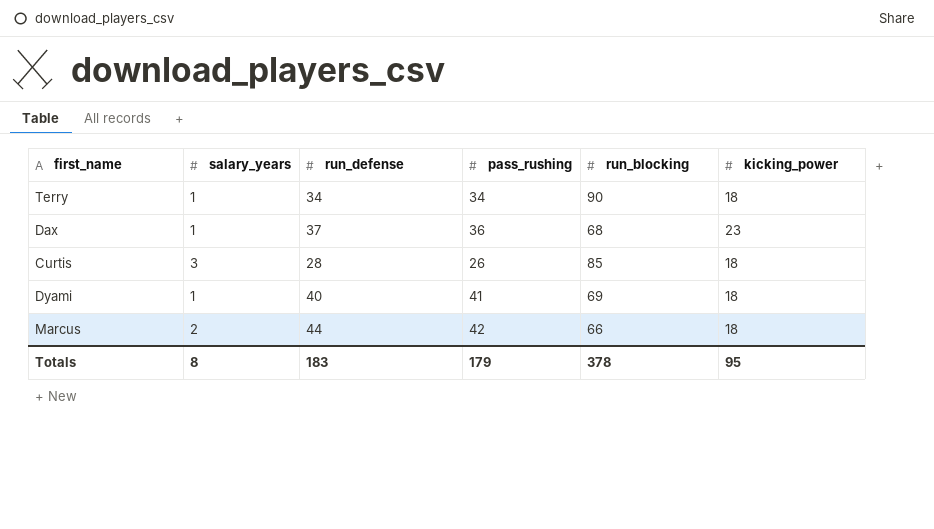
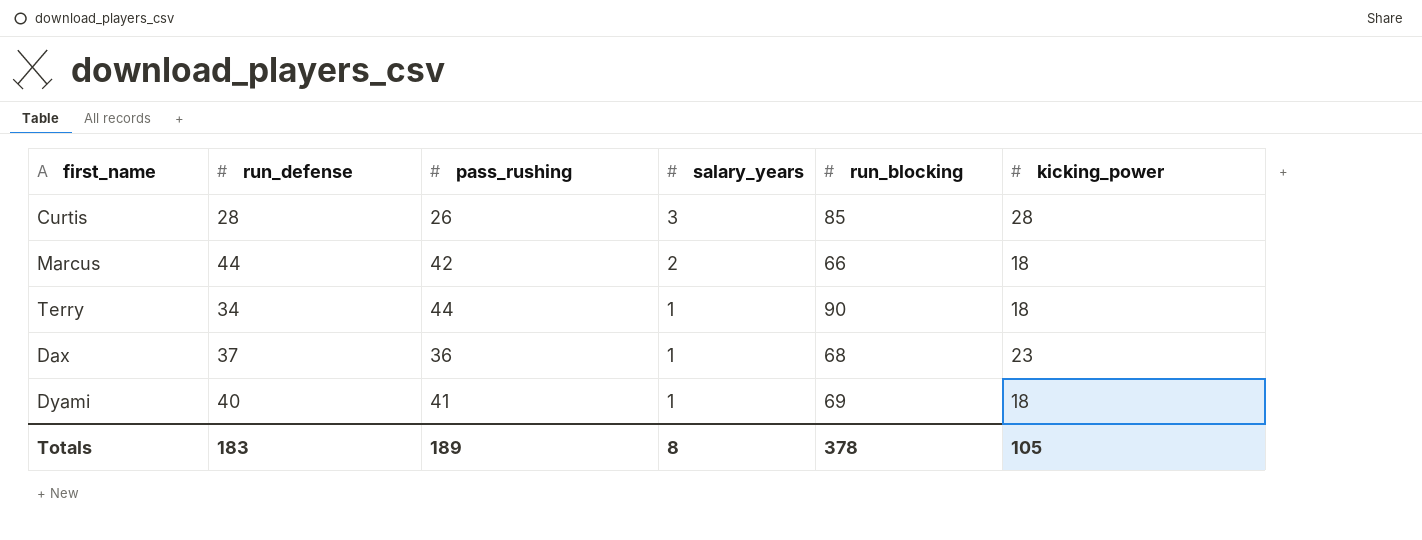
row order: none -> salary_years descending
column salary_years | position: 2 -> 4
Curtis | kicking_power: 18 -> 28
Terry | pass_rushing: 34 -> 44
Totals | pass_rushing: 179 -> 189
Totals | kicking_power: 95 -> 105

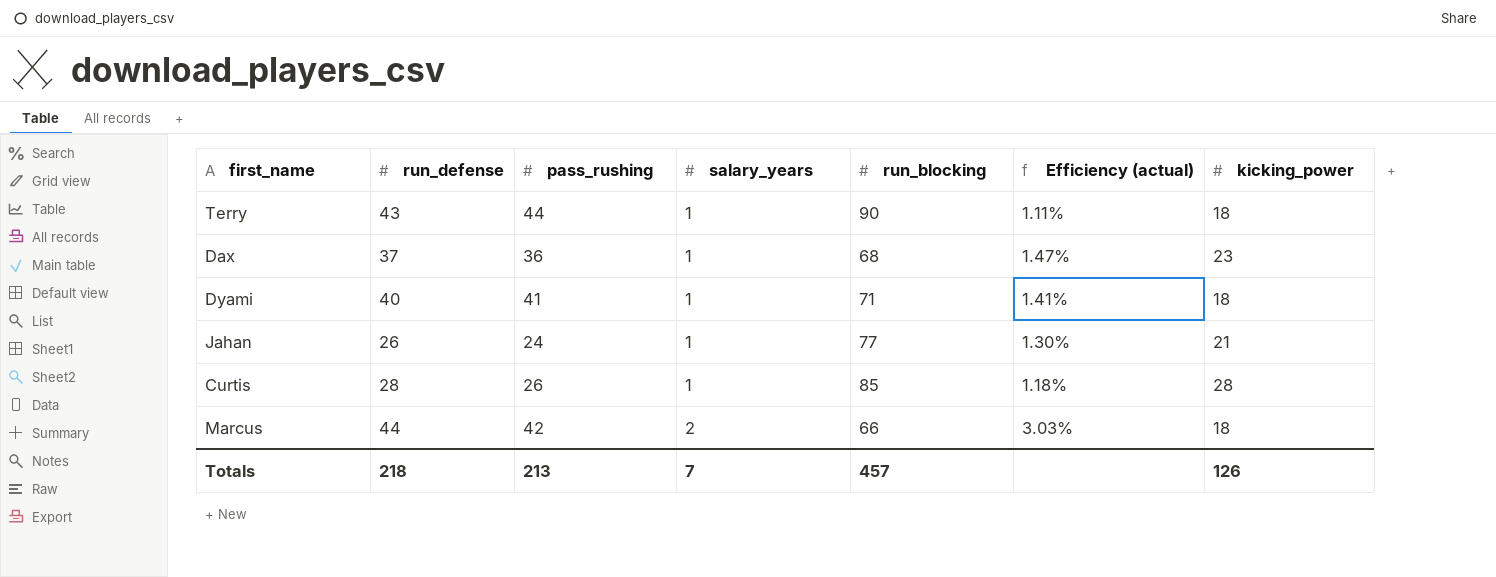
row order: salary_years descending -> salary_years ascending
column Efficiency (actual) | formula: none -> [salary_years] / [run_blocking]
Terry | run_defense: 34 -> 43
Dyami | run_blocking: 69 -> 71
row Jahan: none -> 26 | 24 | 1 | 77 | 1.30% | 21
Curtis | salary_years: 3 -> 1
Totals | run_defense: 183 -> 218
Totals | pass_rushing: 189 -> 213
Totals | salary_years: 8 -> 7
Totals | run_blocking: 378 -> 457
Totals | kicking_power: 105 -> 126

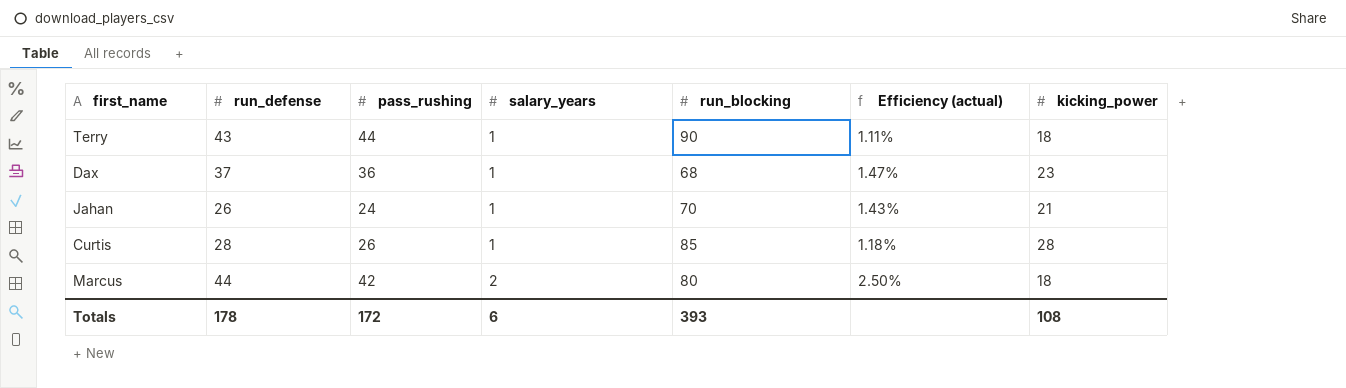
row Dyami: 40 | 41 | 1 | 71 | 1.41% | 18 -> none
Jahan | run_blocking: 77 -> 70
Jahan | Efficiency (actual): 1.30% -> 1.43%
Marcus | run_blocking: 66 -> 80
Marcus | Efficiency (actual): 3.03% -> 2.50%
Totals | run_defense: 218 -> 178
Totals | pass_rushing: 213 -> 172
Totals | salary_years: 7 -> 6
Totals | run_blocking: 457 -> 393
Totals | kicking_power: 126 -> 108

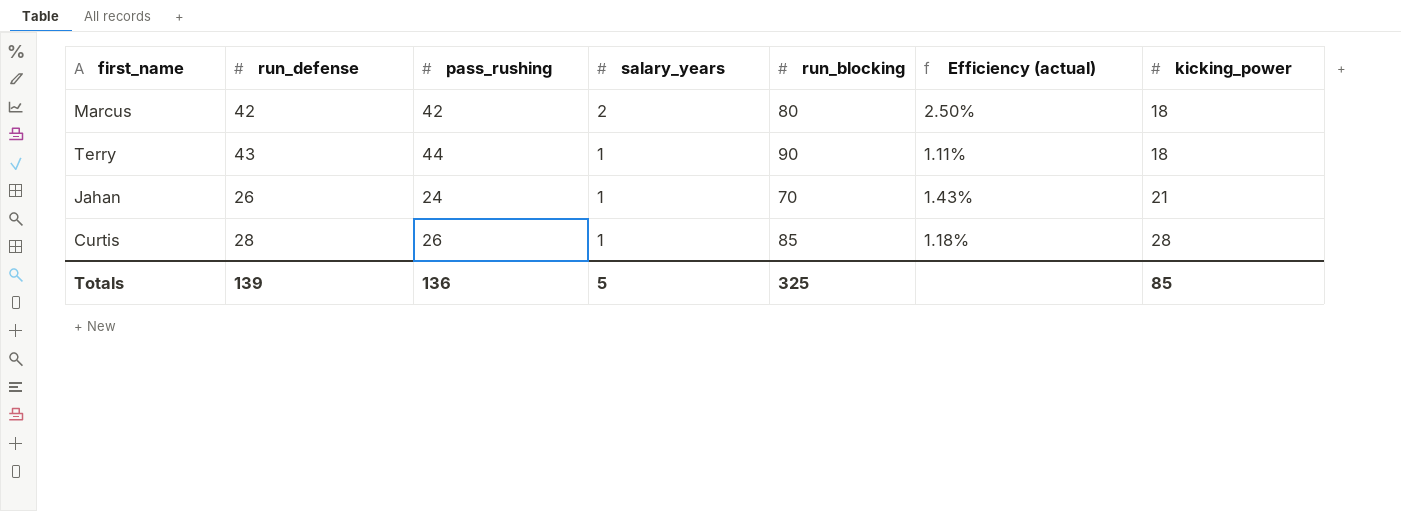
row order: salary_years ascending -> salary_years descending
row Dax: 37 | 36 | 1 | 68 | 1.47% | 23 -> none
Marcus | run_defense: 44 -> 42
Totals | run_defense: 178 -> 139
Totals | pass_rushing: 172 -> 136
Totals | salary_years: 6 -> 5
Totals | run_blocking: 393 -> 325
Totals | kicking_power: 108 -> 85

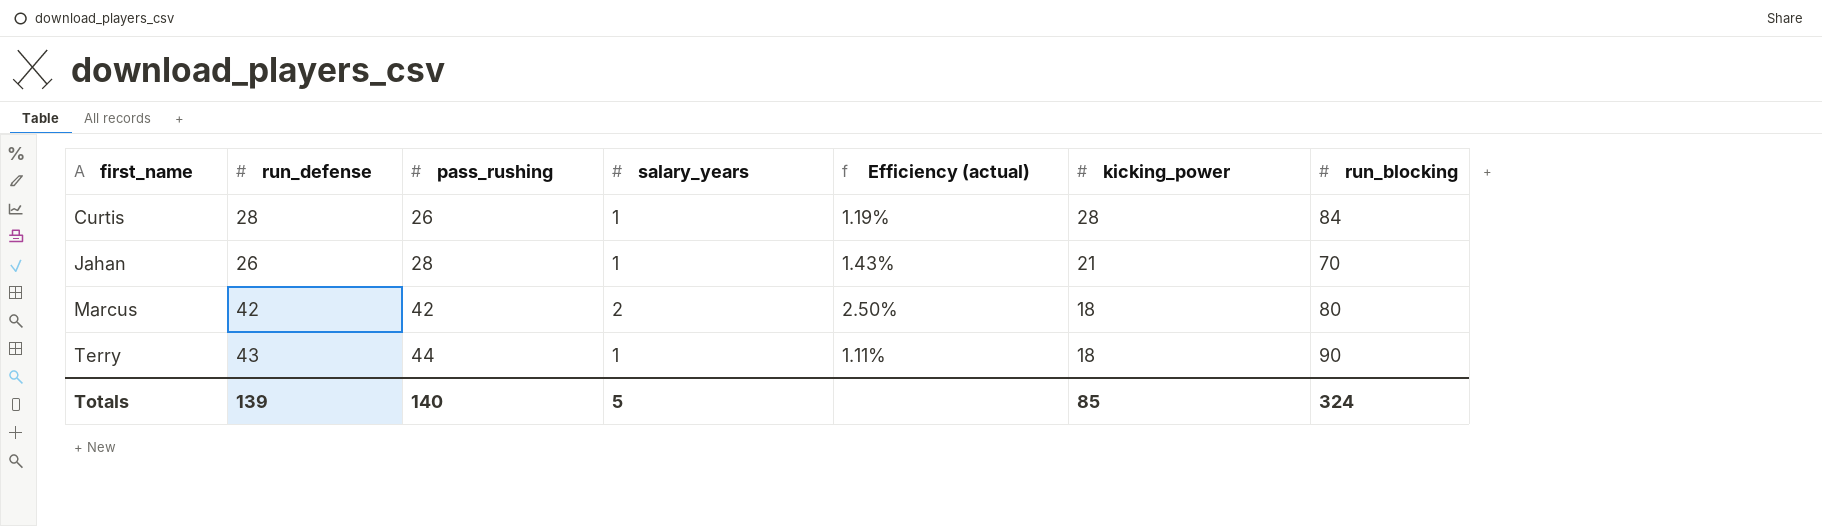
row order: salary_years descending -> first_name ascending
column run_blocking | position: 5 -> 7
Curtis | Efficiency (actual): 1.18% -> 1.19%
Curtis | run_blocking: 85 -> 84
Jahan | pass_rushing: 24 -> 28
Totals | pass_rushing: 136 -> 140
Totals | run_blocking: 325 -> 324

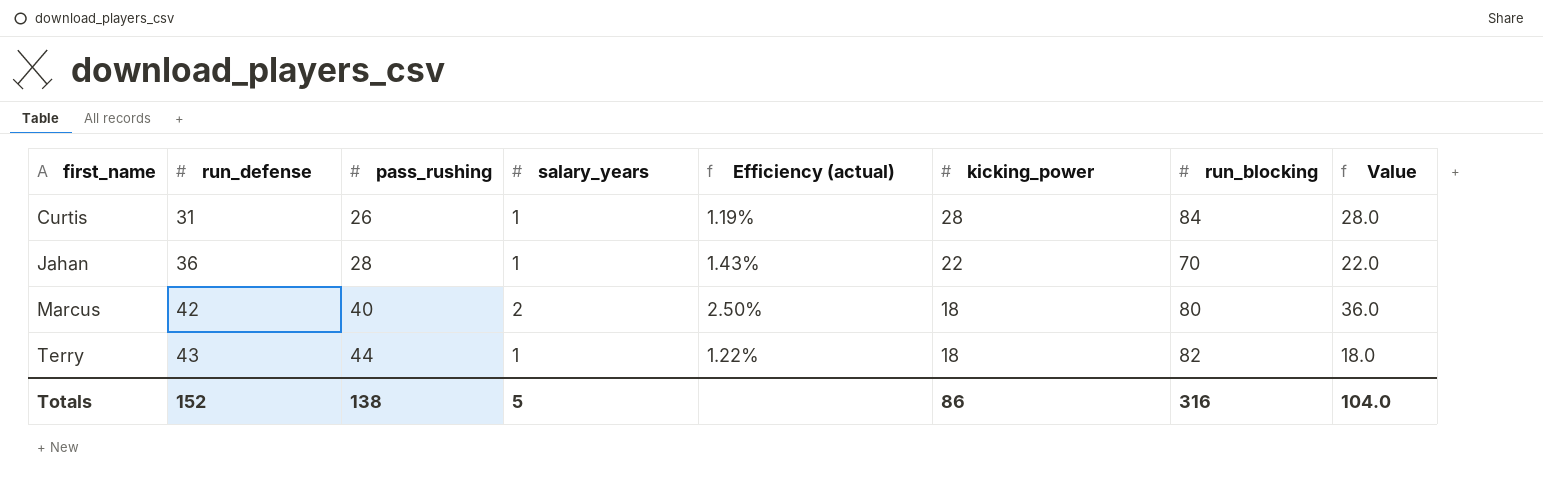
column Value | formula: none -> [salary_years] * [kicking_power]
Curtis | run_defense: 28 -> 31
Jahan | run_defense: 26 -> 36
Jahan | kicking_power: 21 -> 22
Marcus | pass_rushing: 42 -> 40
Terry | Efficiency (actual): 1.11% -> 1.22%
Terry | run_blocking: 90 -> 82
Totals | run_defense: 139 -> 152
Totals | pass_rushing: 140 -> 138
Totals | kicking_power: 85 -> 86
Totals | run_blocking: 324 -> 316

